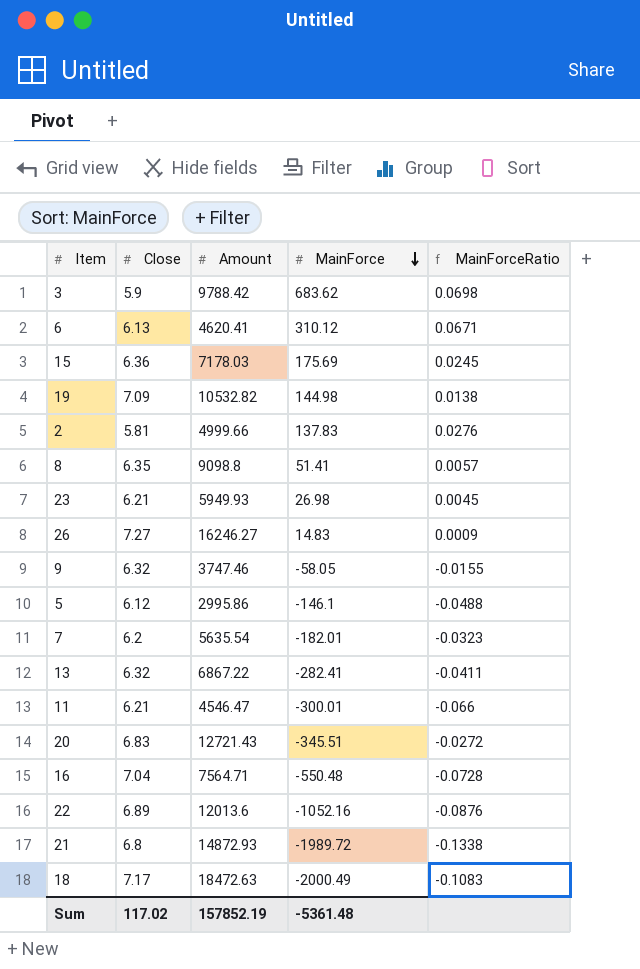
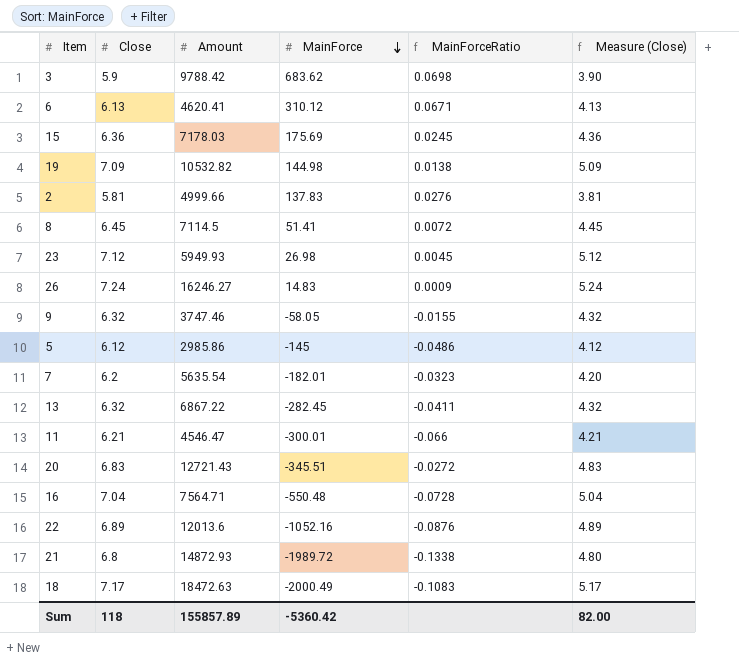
column Measure (Close) | formula: none -> [Close] - 2
8 | Close: 6.35 -> 6.45
8 | Amount: 9098.8 -> 7114.5
8 | MainForceRatio: 0.0057 -> 0.0072
23 | Close: 6.21 -> 7.12
26 | Close: 7.27 -> 7.24
5 | Amount: 2995.86 -> 2985.86
5 | MainForce: -146.1 -> -145
5 | MainForceRatio: -0.0488 -> -0.0486
13 | MainForce: -282.41 -> -282.45
Sum | Close: 117.02 -> 118
Sum | Amount: 157852.19 -> 155857.89
Sum | MainForce: -5361.48 -> -5360.42

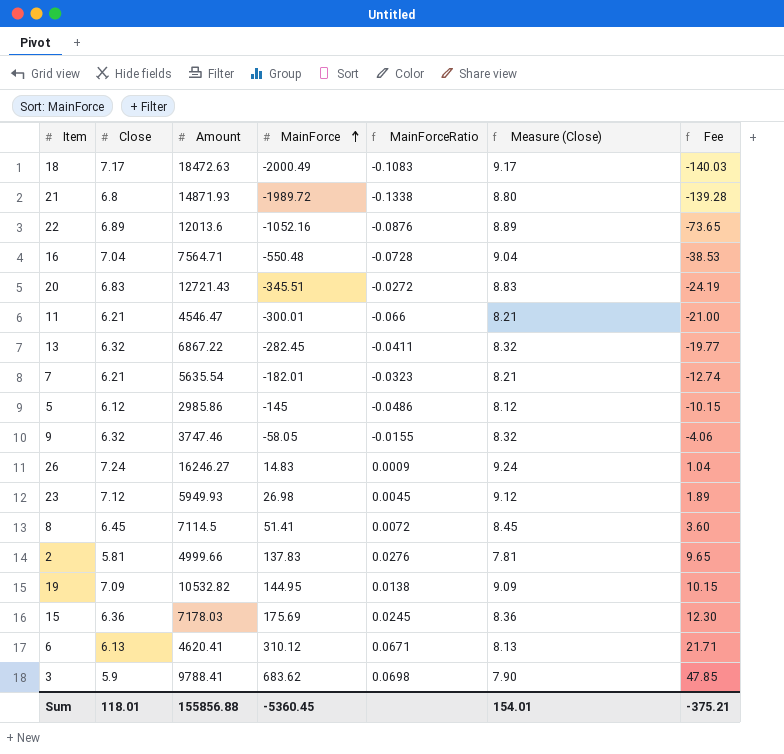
row order: MainForce descending -> MainForce ascending
column Measure (Close) | formula: [Close] - 2 -> [Close] + 2
column Fee | formula: none -> [MainForce] * 0.07
21 | Amount: 14872.93 -> 14871.93
7 | Close: 6.2 -> 6.21
19 | MainForce: 144.98 -> 144.95
3 | Amount: 9788.42 -> 9788.41
Sum | Close: 118 -> 118.01
Sum | Amount: 155857.89 -> 155856.88
Sum | MainForce: -5360.42 -> -5360.45
Sum | Measure (Close): 82.00 -> 154.01

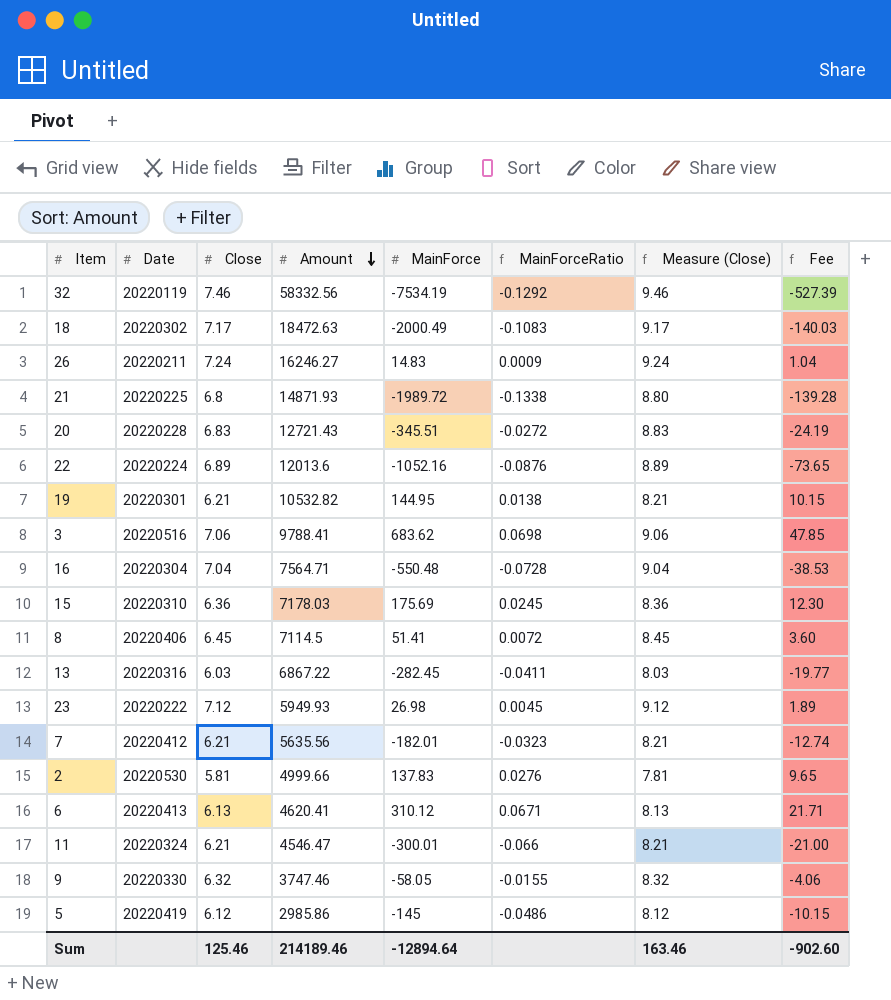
row order: MainForce ascending -> Amount descending
column Date | position: none -> 2
row 32: none -> 20220119 | 7.46 | 58332.56 | -7534.19 | -0.1292 | 9.46 | -527.39
19 | Close: 7.09 -> 6.21
19 | Measure (Close): 9.09 -> 8.21
3 | Close: 5.9 -> 7.06
3 | Measure (Close): 7.90 -> 9.06
13 | Close: 6.32 -> 6.03
13 | Measure (Close): 8.32 -> 8.03
7 | Amount: 5635.54 -> 5635.56
Sum | Close: 118.01 -> 125.46
Sum | Amount: 155856.88 -> 214189.46
Sum | MainForce: -5360.45 -> -12894.64
Sum | Measure (Close): 154.01 -> 163.46
Sum | Fee: -375.21 -> -902.60

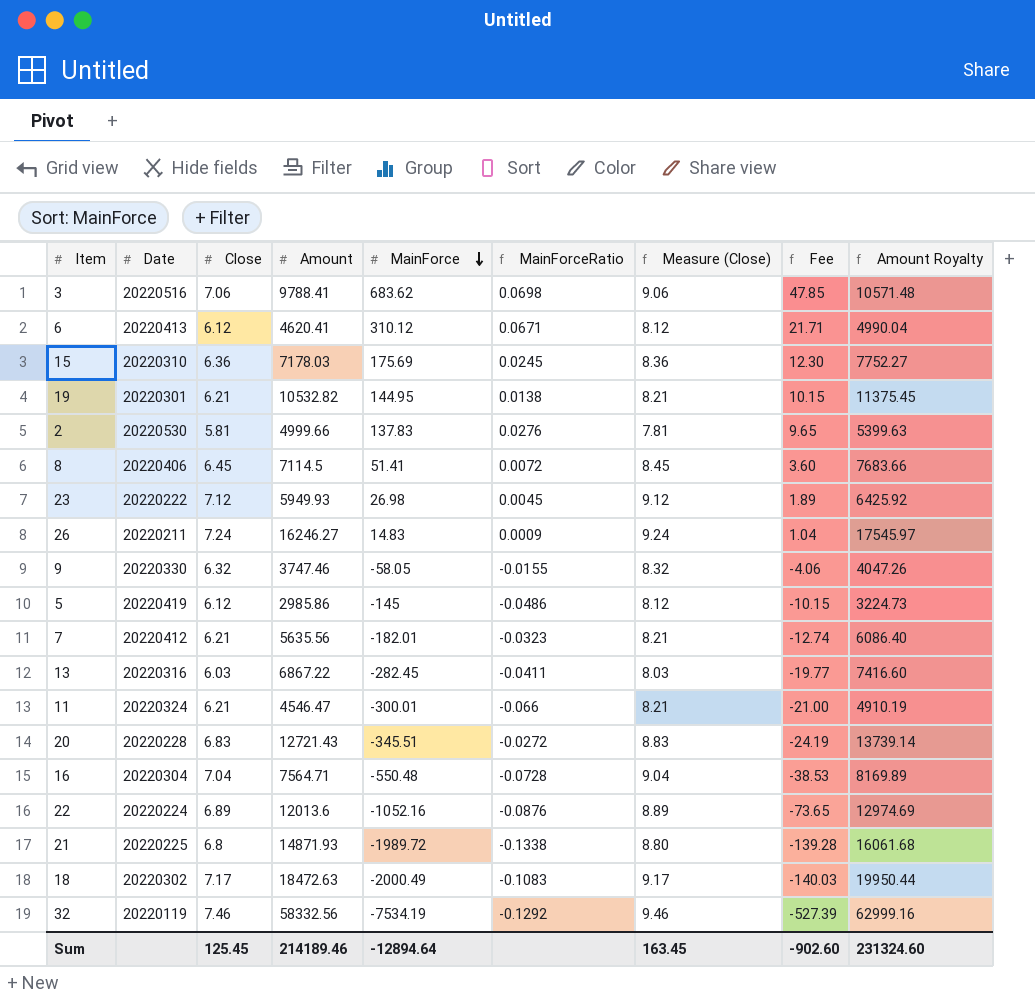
row order: Amount descending -> MainForce descending
column Amount Royalty | formula: none -> [Amount] * 1.08
6 | Close: 6.13 -> 6.12
6 | Measure (Close): 8.13 -> 8.12
Sum | Close: 125.46 -> 125.45
Sum | Measure (Close): 163.46 -> 163.45

